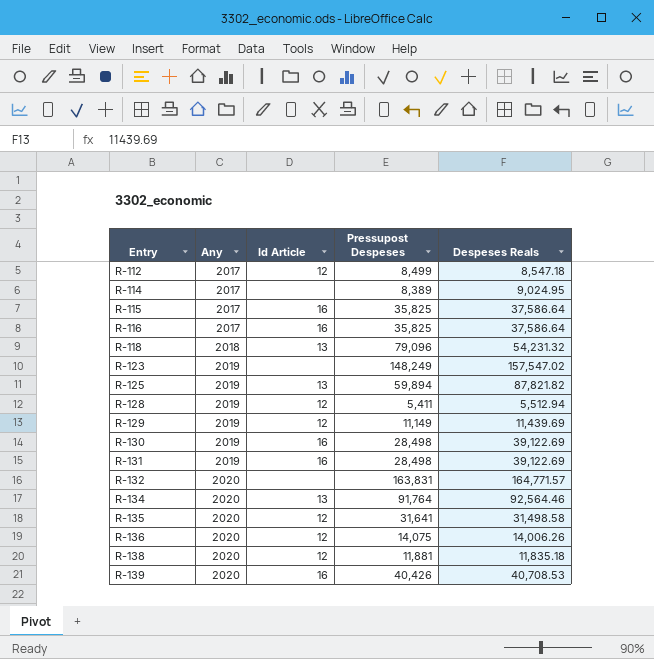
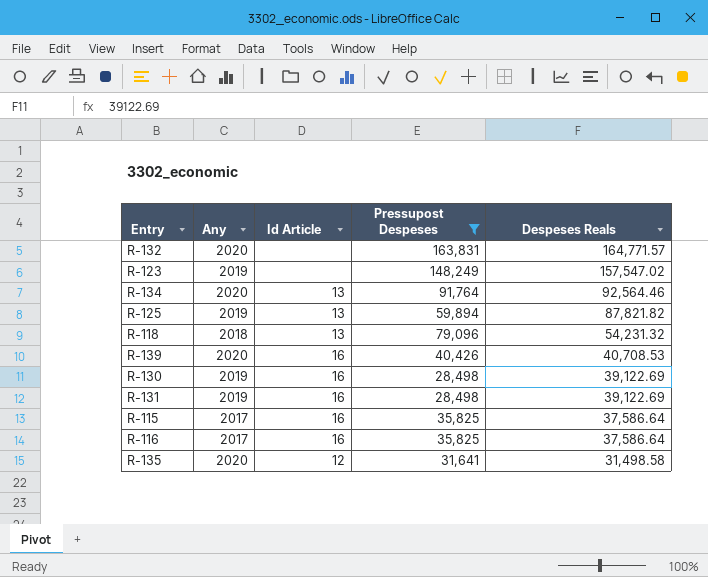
filter: none -> Pressupost Despeses >= 28,498
row order: Entry ascending -> Despeses Reals descending

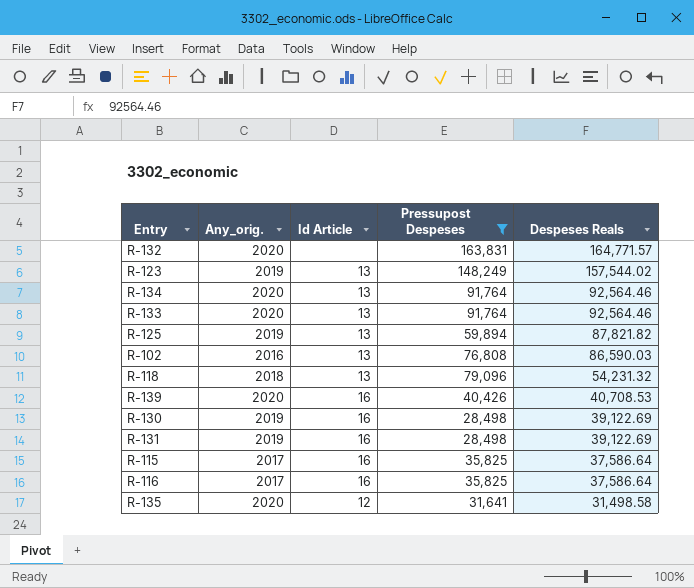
column name: Any -> Any_orig.
R-123 | Id Article: none -> 13
R-123 | Despeses Reals: 157,547.02 -> 157,544.02
row R-133: none -> 2020 | 13 | 91,764 | 92,564.46
row R-102: none -> 2016 | 13 | 76,808 | 86,590.03

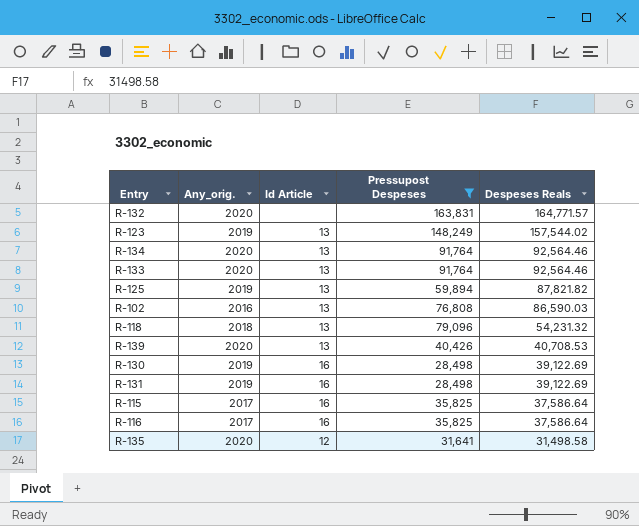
R-139 | Id Article: 16 -> 13

